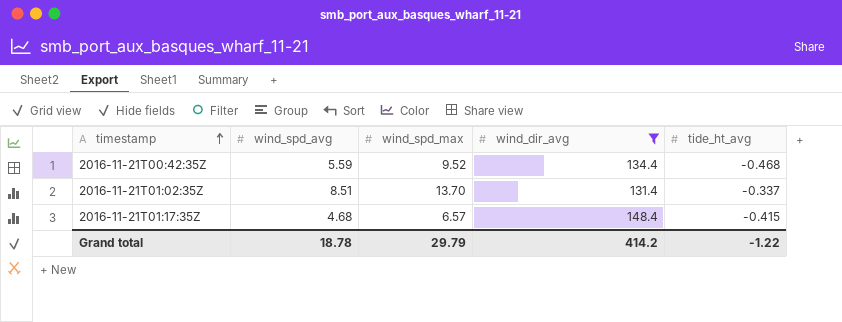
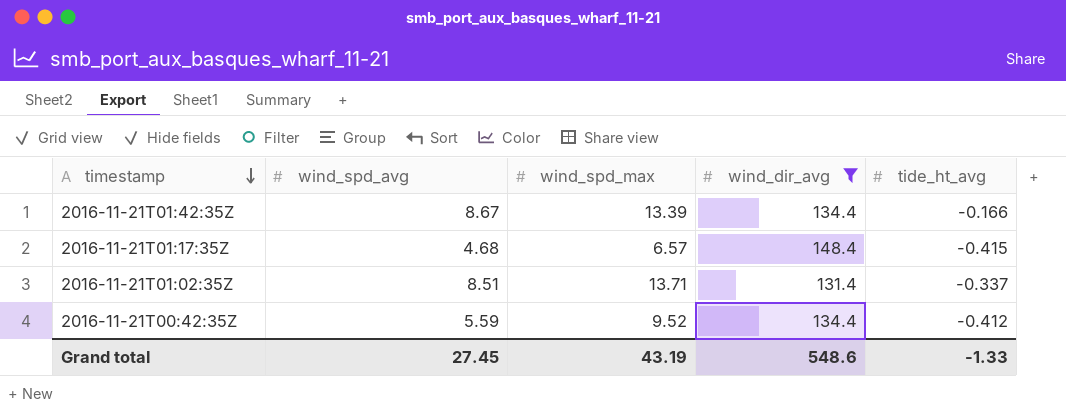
row order: timestamp ascending -> timestamp descending
row 2016-11-21T01:42:35Z: none -> 8.67 | 13.39 | 134.4 | -0.166
2016-11-21T01:02:35Z | wind_spd_max: 13.70 -> 13.71
2016-11-21T00:42:35Z | tide_ht_avg: -0.468 -> -0.412
Grand total | wind_spd_avg: 18.78 -> 27.45
Grand total | wind_spd_max: 29.79 -> 43.19
Grand total | wind_dir_avg: 414.2 -> 548.6
Grand total | tide_ht_avg: -1.22 -> -1.33

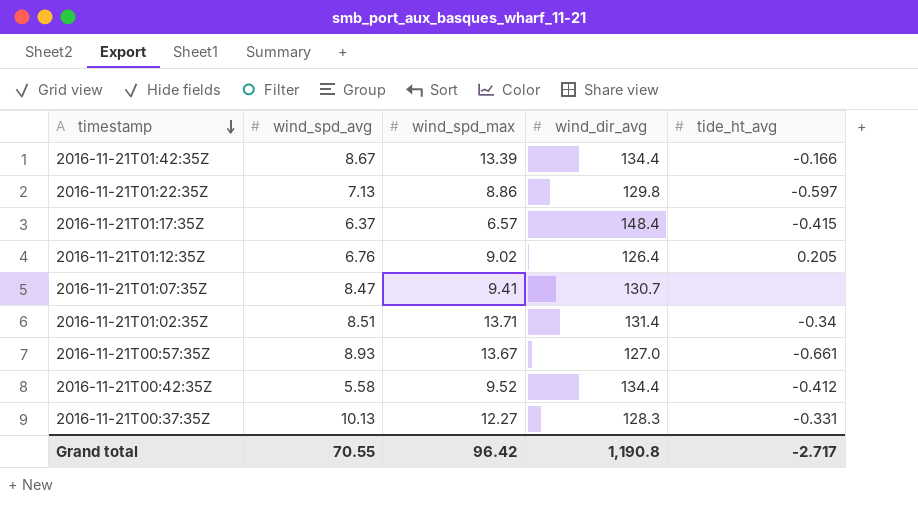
filter: wind_dir_avg >= 131.4 -> none
2016-11-21T01:17:35Z | wind_spd_avg: 4.68 -> 6.37
2016-11-21T01:02:35Z | tide_ht_avg: -0.337 -> -0.34
2016-11-21T00:42:35Z | wind_spd_avg: 5.59 -> 5.58
Grand total | wind_spd_avg: 27.45 -> 70.55
Grand total | wind_spd_max: 43.19 -> 96.42
Grand total | wind_dir_avg: 548.6 -> 1,190.8
Grand total | tide_ht_avg: -1.33 -> -2.717

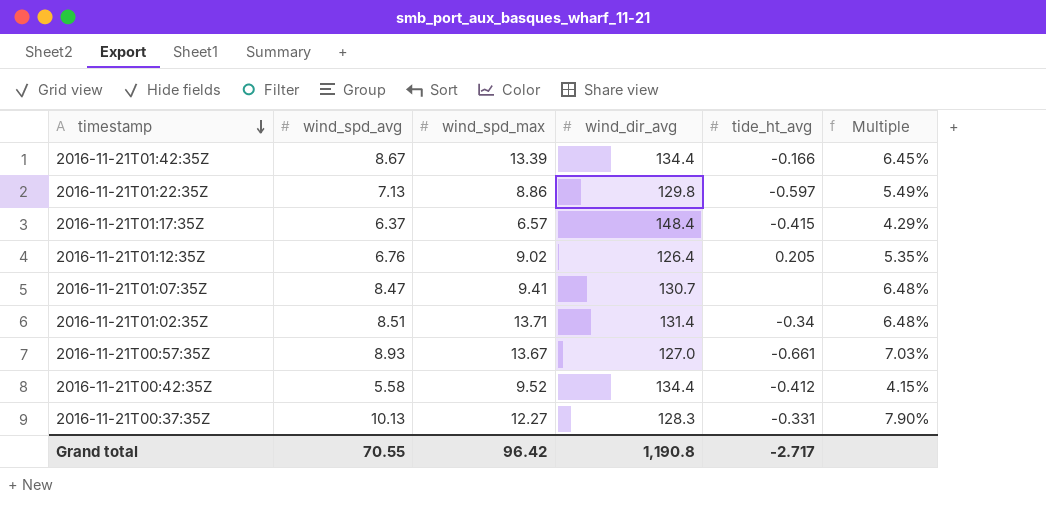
column Multiple | formula: none -> [wind_spd_avg] / [wind_dir_avg]

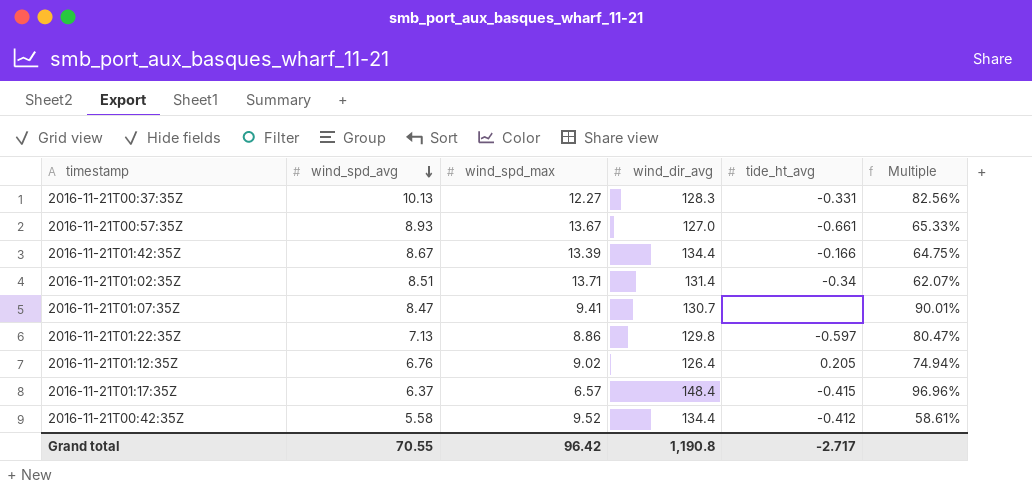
row order: timestamp descending -> wind_spd_avg descending
column Multiple | formula: [wind_spd_avg] / [wind_dir_avg] -> [wind_spd_avg] / [wind_spd_max]

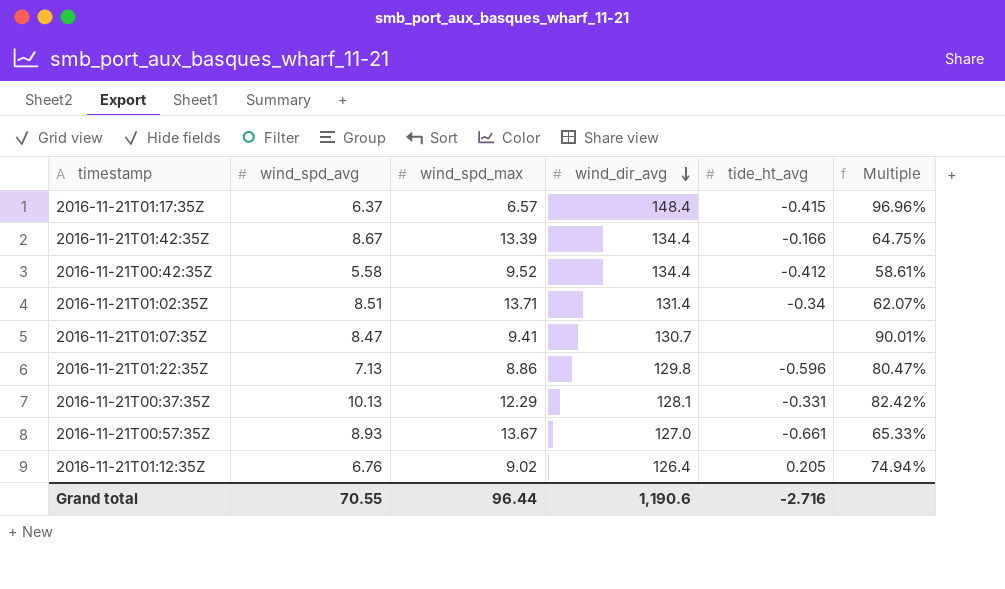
row order: wind_spd_avg descending -> wind_dir_avg descending
2016-11-21T01:22:35Z | tide_ht_avg: -0.597 -> -0.596
2016-11-21T00:37:35Z | wind_spd_max: 12.27 -> 12.29
2016-11-21T00:37:35Z | wind_dir_avg: 128.3 -> 128.1
2016-11-21T00:37:35Z | Multiple: 82.56% -> 82.42%
Grand total | wind_spd_max: 96.42 -> 96.44
Grand total | wind_dir_avg: 1,190.8 -> 1,190.6
Grand total | tide_ht_avg: -2.717 -> -2.716

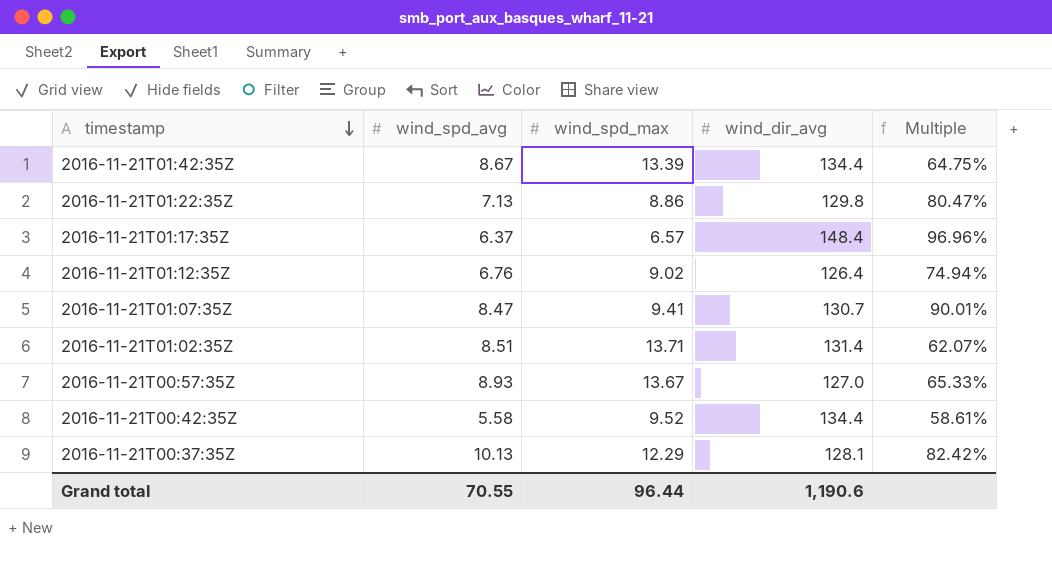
row order: wind_dir_avg descending -> timestamp descending
column tide_ht_avg | position: 5 -> none

